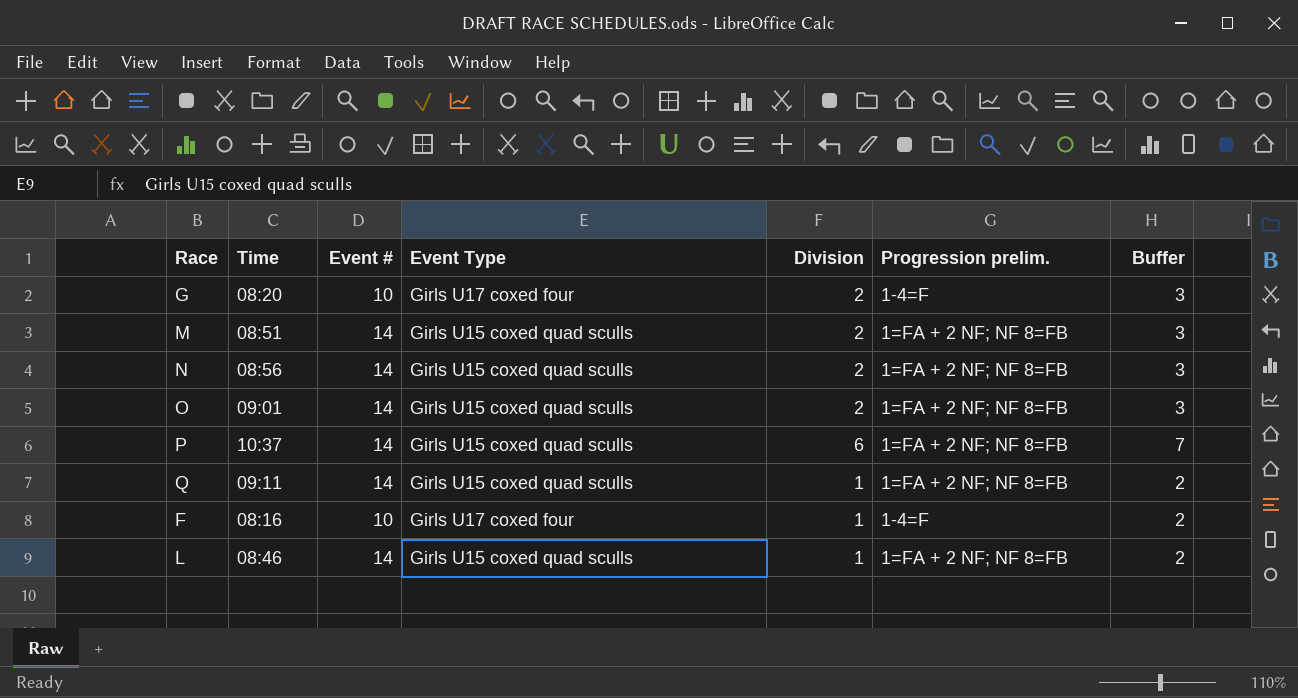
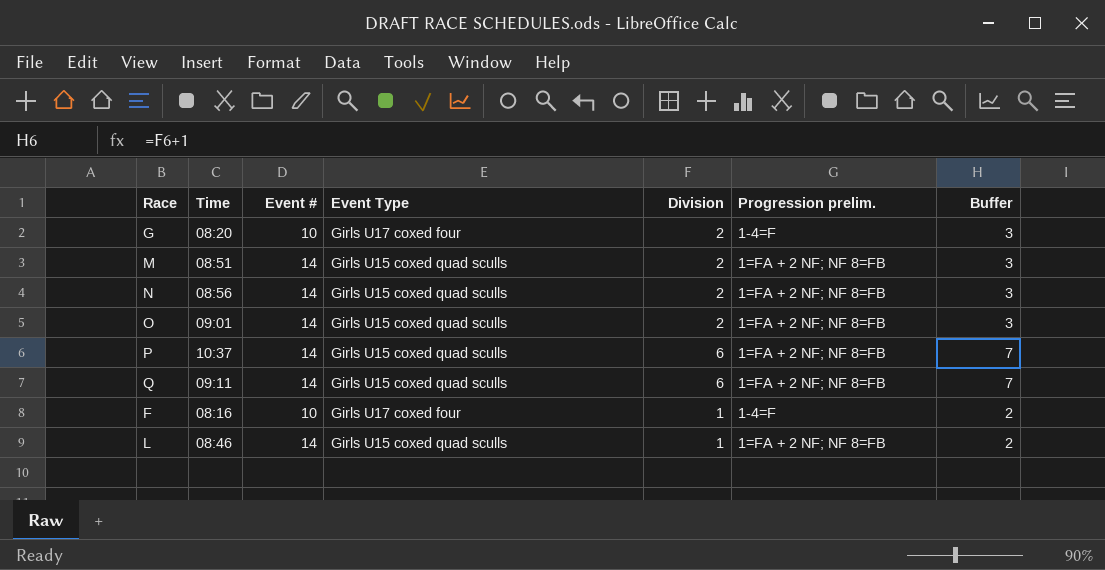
Q | Division: 1 -> 6
Q | Buffer: 2 -> 7

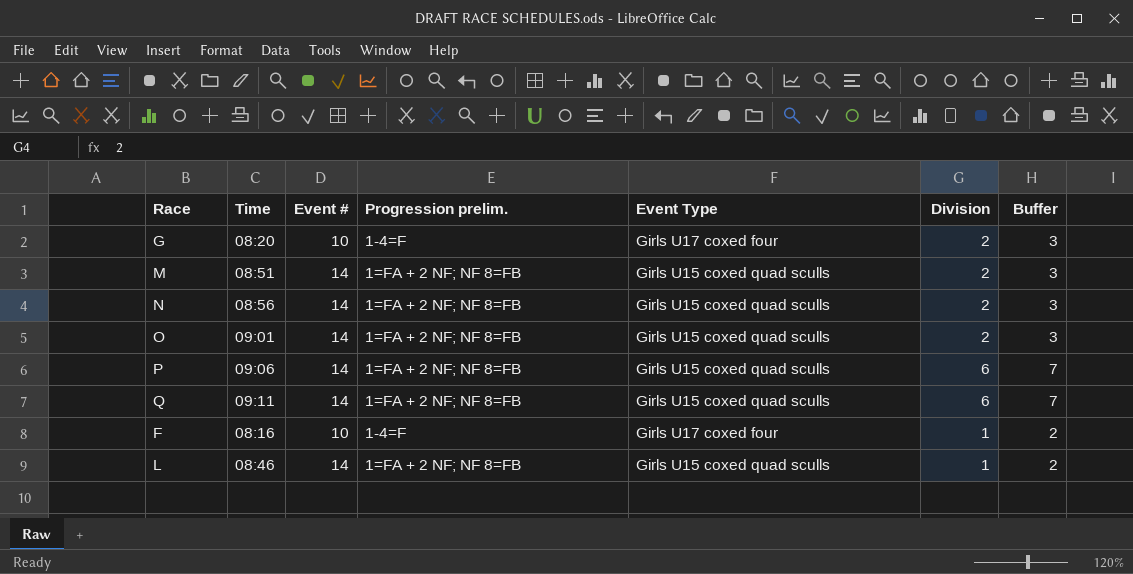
column Progression prelim. | position: 6 -> 4
P | Time: 10:37 -> 09:06

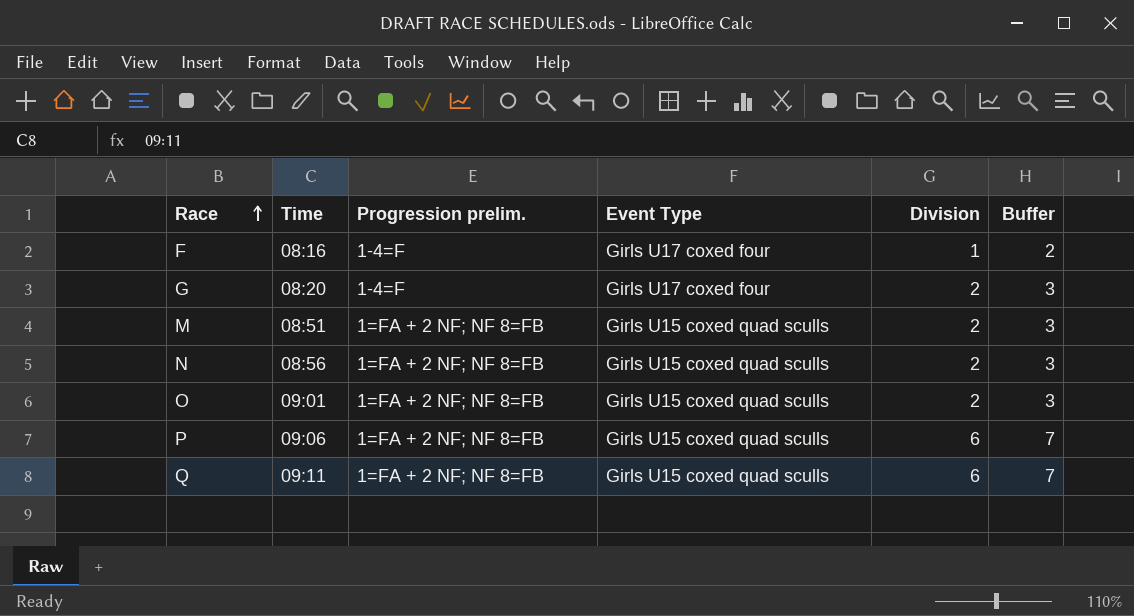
row order: none -> Race ascending
column Event # | position: 3 -> none
row L: 08:46 | 14 | 1=FA + 2 NF; NF 8=FB | Girls U15 coxed quad sculls | 1 | 2 -> none

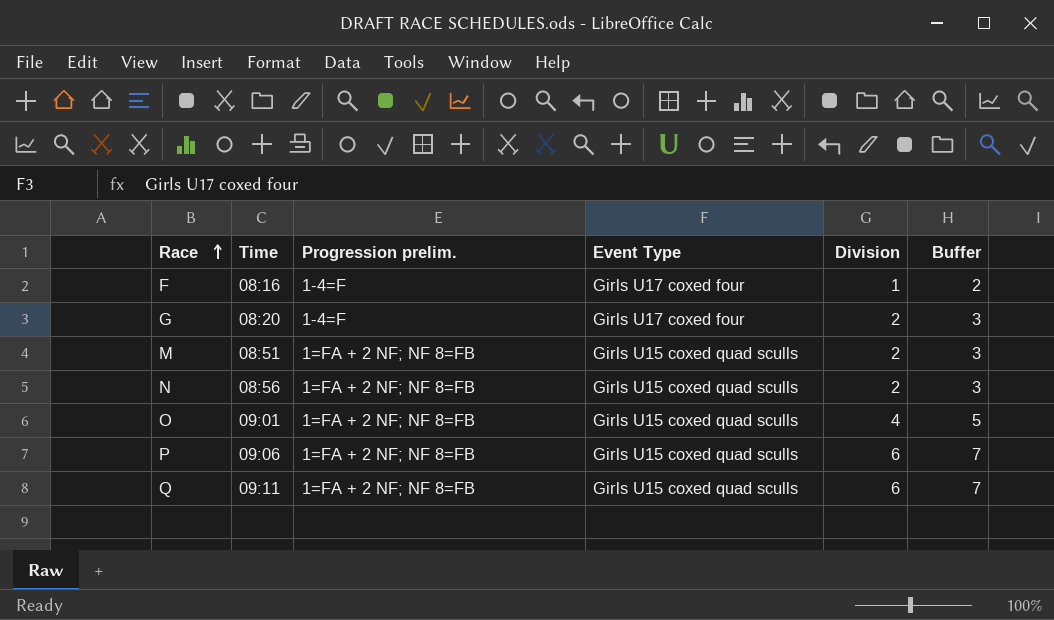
O | Division: 2 -> 4
O | Buffer: 3 -> 5

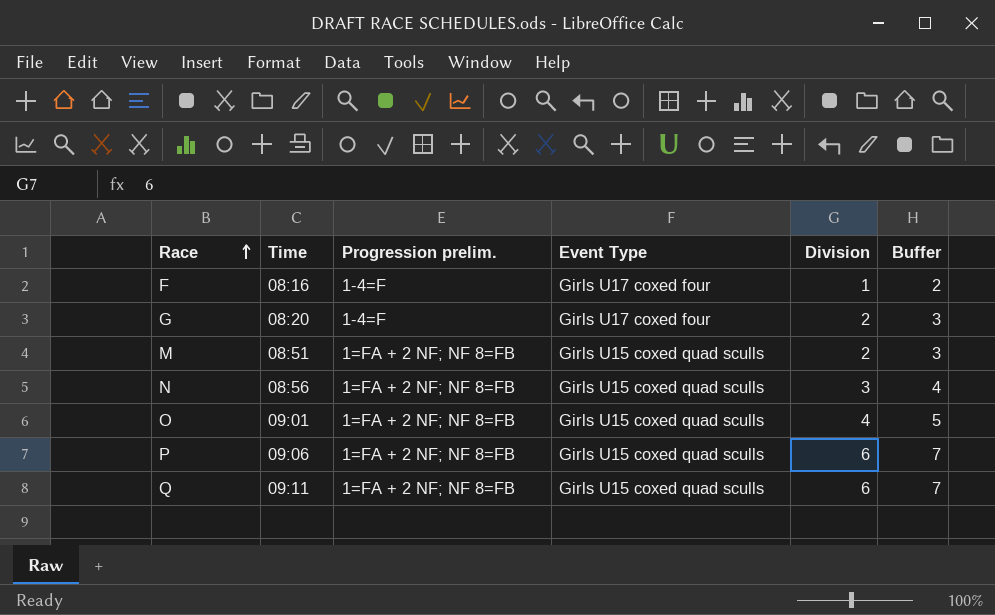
N | Division: 2 -> 3
N | Buffer: 3 -> 4

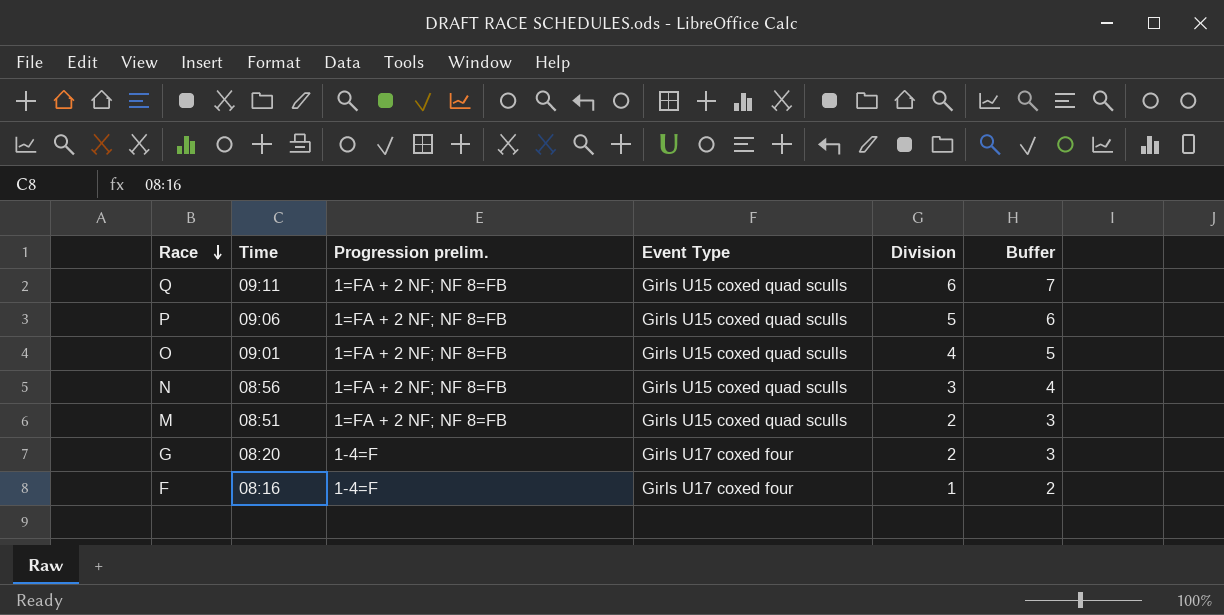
row order: Race ascending -> Race descending
P | Division: 6 -> 5
P | Buffer: 7 -> 6

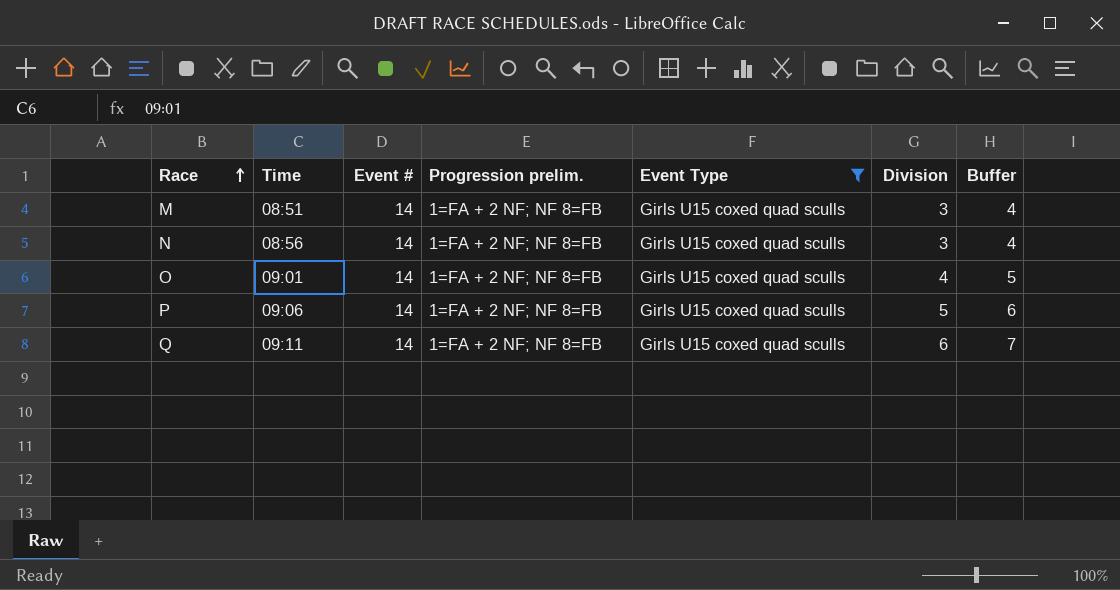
filter: none -> Event Type = Girls U15 coxed quad sculls
row order: Race descending -> Race ascending
column Event # | position: none -> 3
M | Division: 2 -> 3
M | Buffer: 3 -> 4

